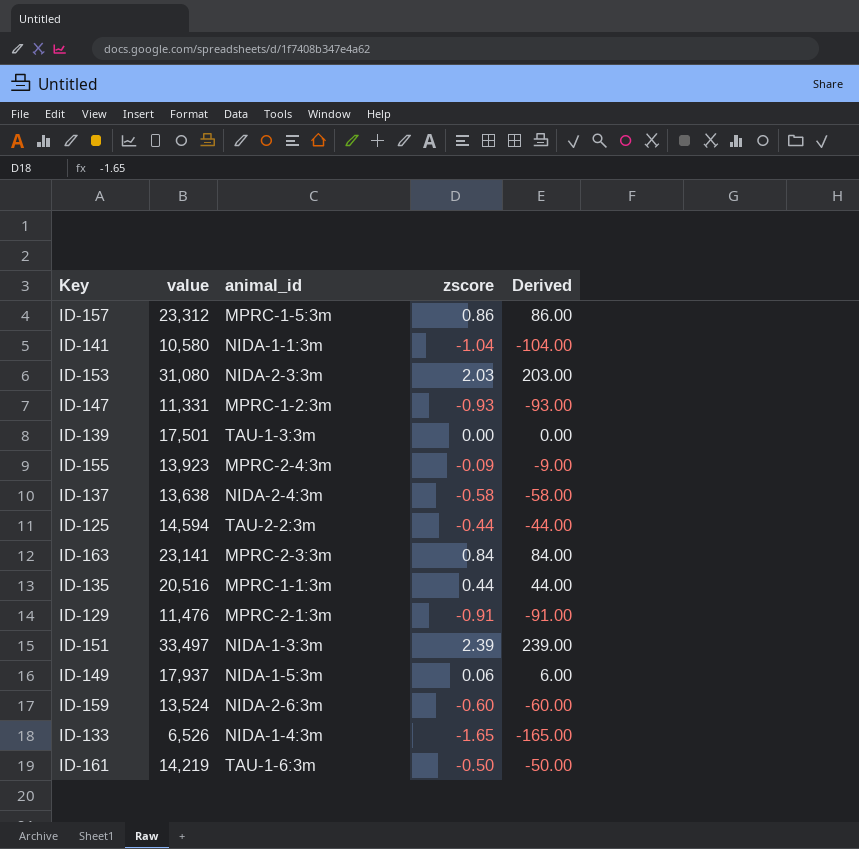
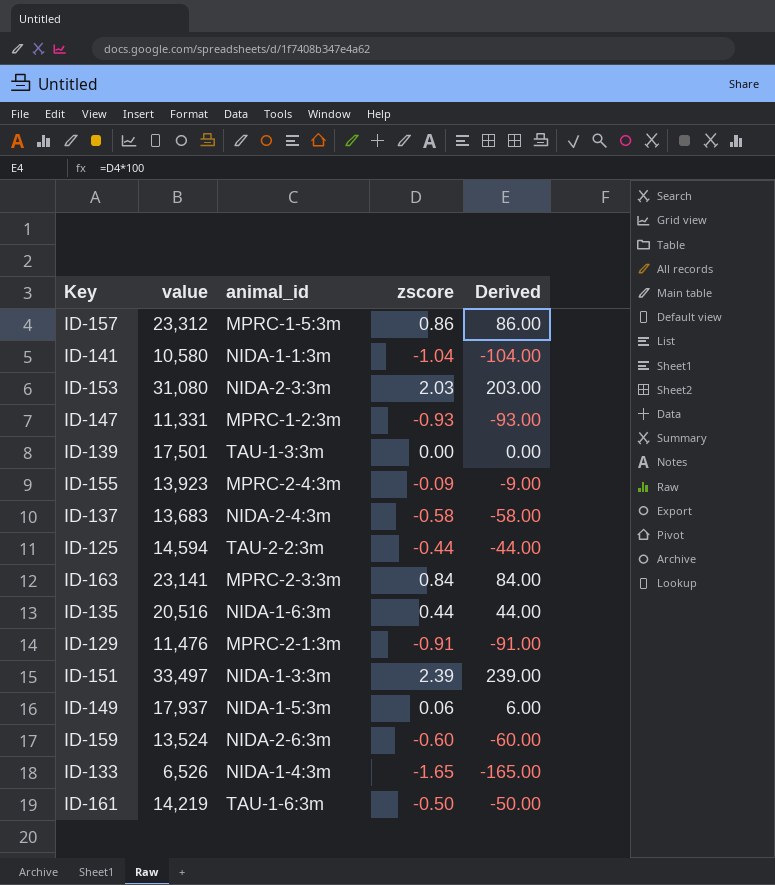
ID-137 | value: 13,638 -> 13,683
ID-135 | animal_id: MPRC-1-1:3m -> NIDA-1-6:3m

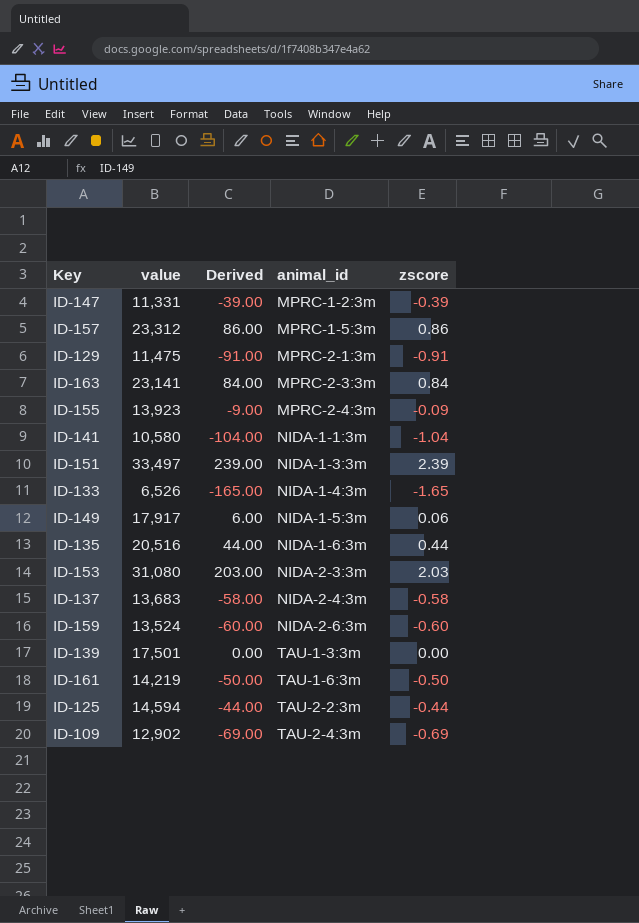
row order: none -> animal_id ascending
column Derived | position: 5 -> 3
ID-147 | Derived: -93.00 -> -39.00
ID-147 | zscore: -0.93 -> -0.39
ID-129 | value: 11,476 -> 11,475
ID-149 | value: 17,937 -> 17,917
row ID-109: none -> 12,902 | -69.00 | TAU-2-4:3m | -0.69

